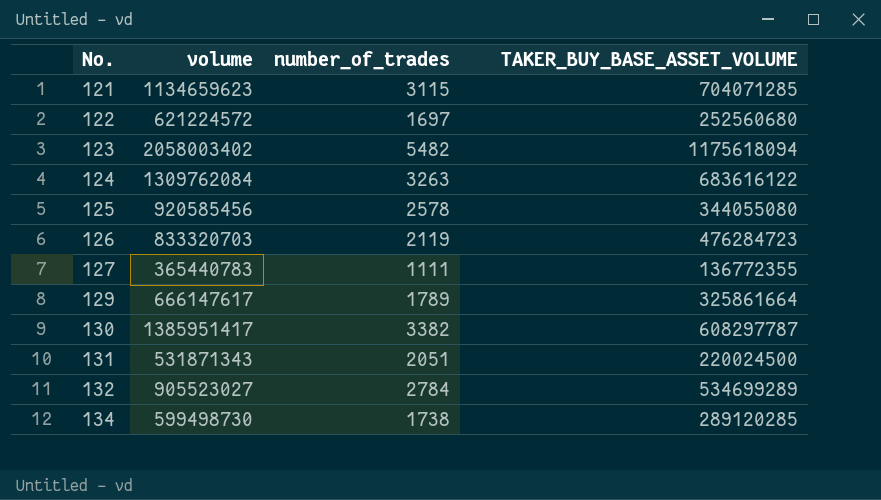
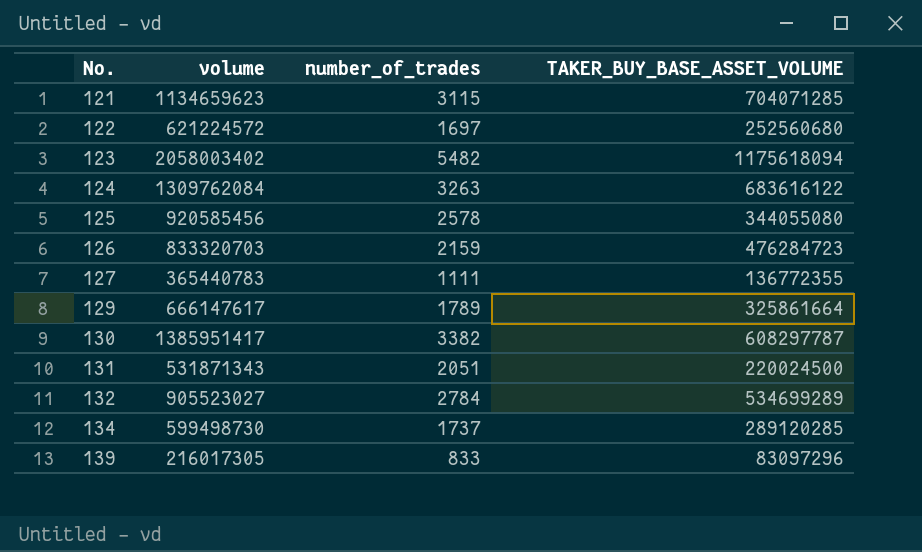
126 | number_of_trades: 2119 -> 2159
134 | number_of_trades: 1738 -> 1737
row 139: none -> 216017305 | 833 | 83097296

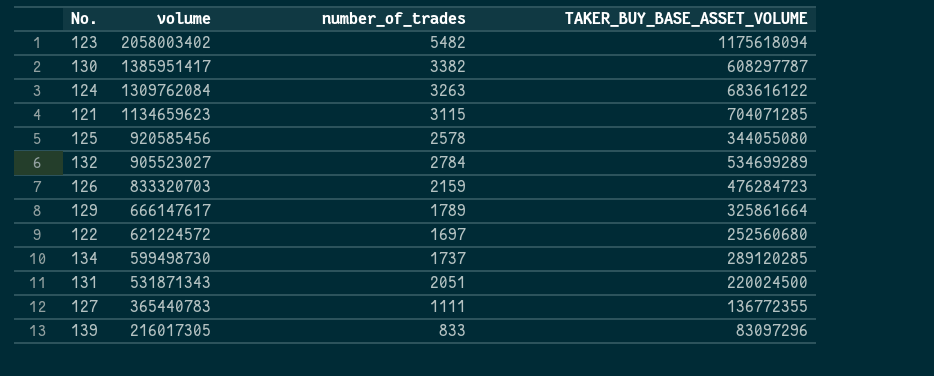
row order: No. ascending -> volume descending

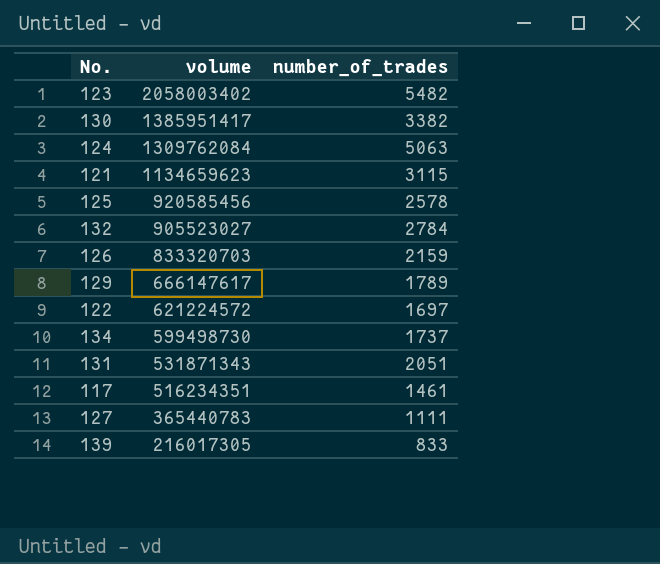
column TAKER_BUY_BASE_ASSET_VOLUME | position: 4 -> none
124 | number_of_trades: 3263 -> 5063
row 117: none -> 516234351 | 1461

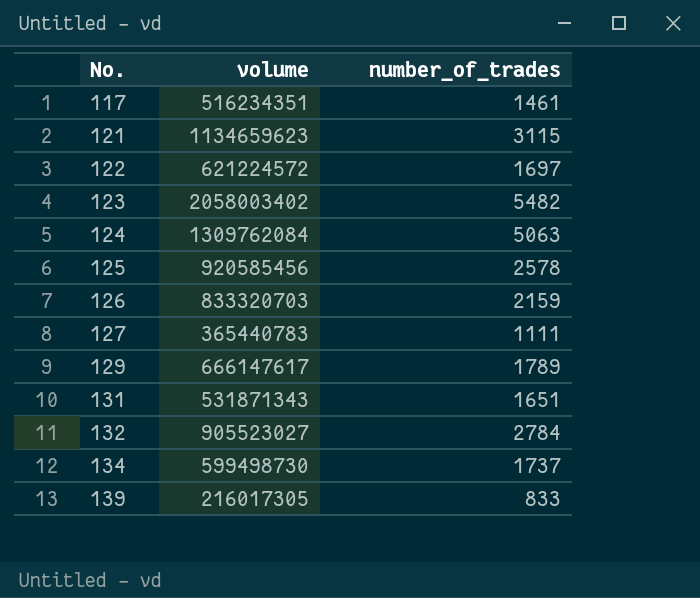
row order: volume descending -> No. ascending
row 130: 1385951417 | 3382 -> none
131 | number_of_trades: 2051 -> 1651

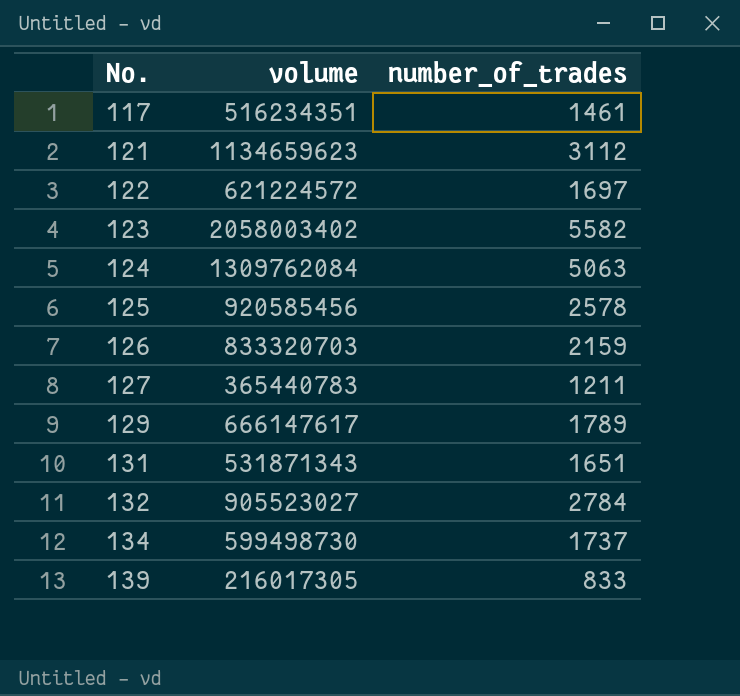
121 | number_of_trades: 3115 -> 3112
123 | number_of_trades: 5482 -> 5582
127 | number_of_trades: 1111 -> 1211

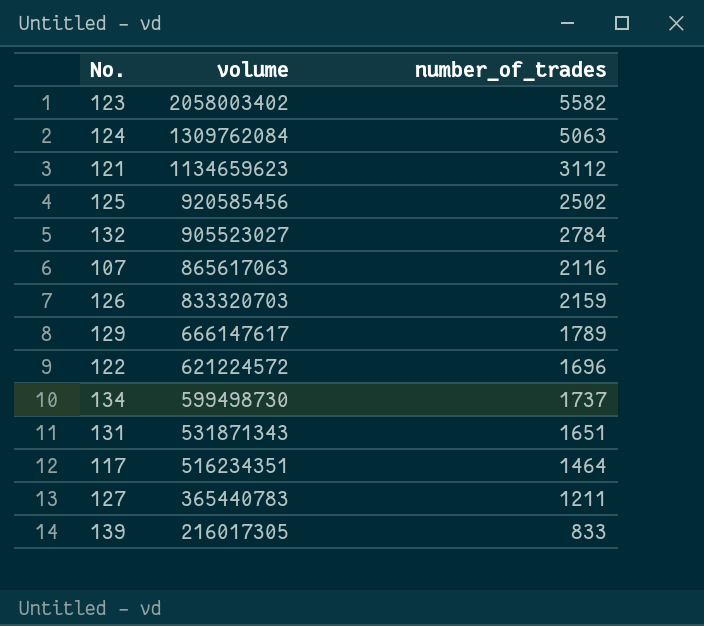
row order: No. ascending -> volume descending
125 | number_of_trades: 2578 -> 2502
row 107: none -> 865617063 | 2116
122 | number_of_trades: 1697 -> 1696
117 | number_of_trades: 1461 -> 1464

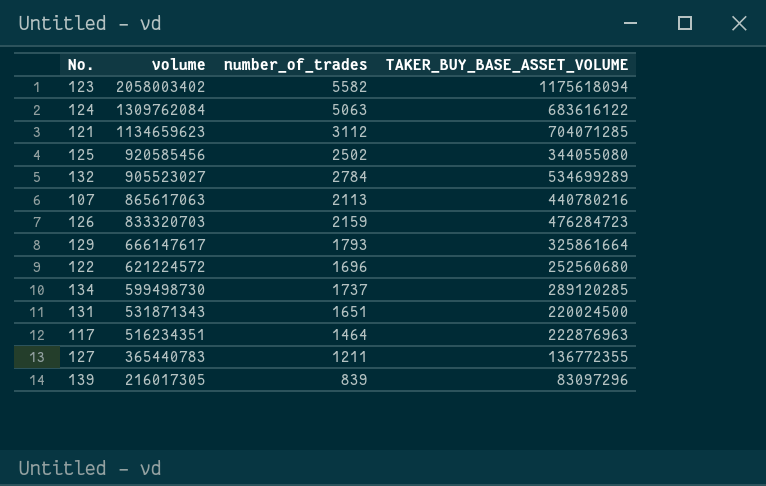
column TAKER_BUY_BASE_ASSET_VOLUME | position: none -> 4
107 | number_of_trades: 2116 -> 2113
129 | number_of_trades: 1789 -> 1793
139 | number_of_trades: 833 -> 839

